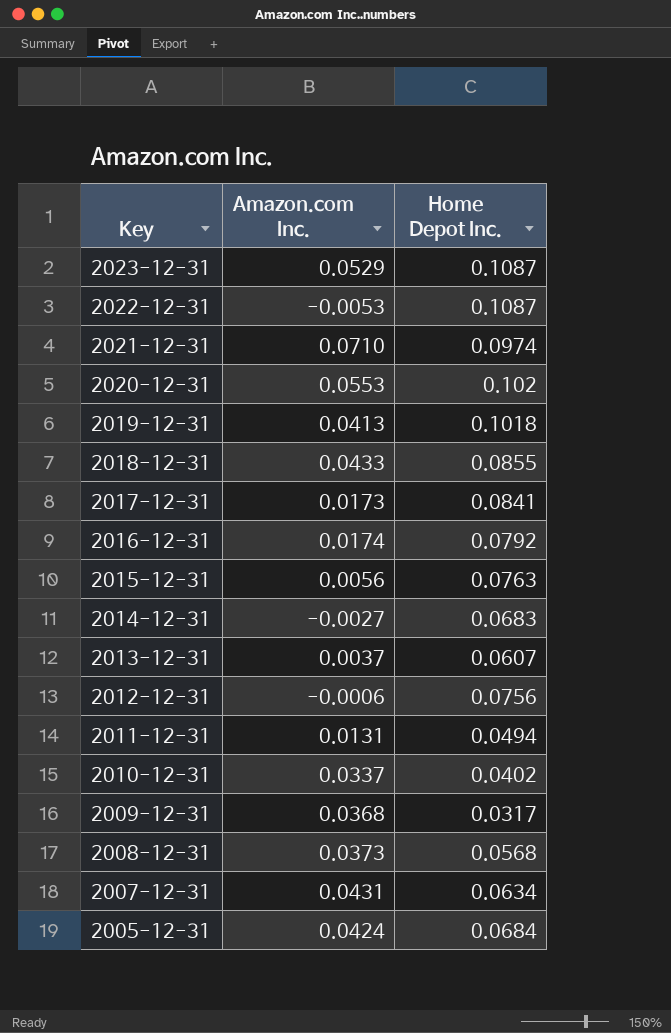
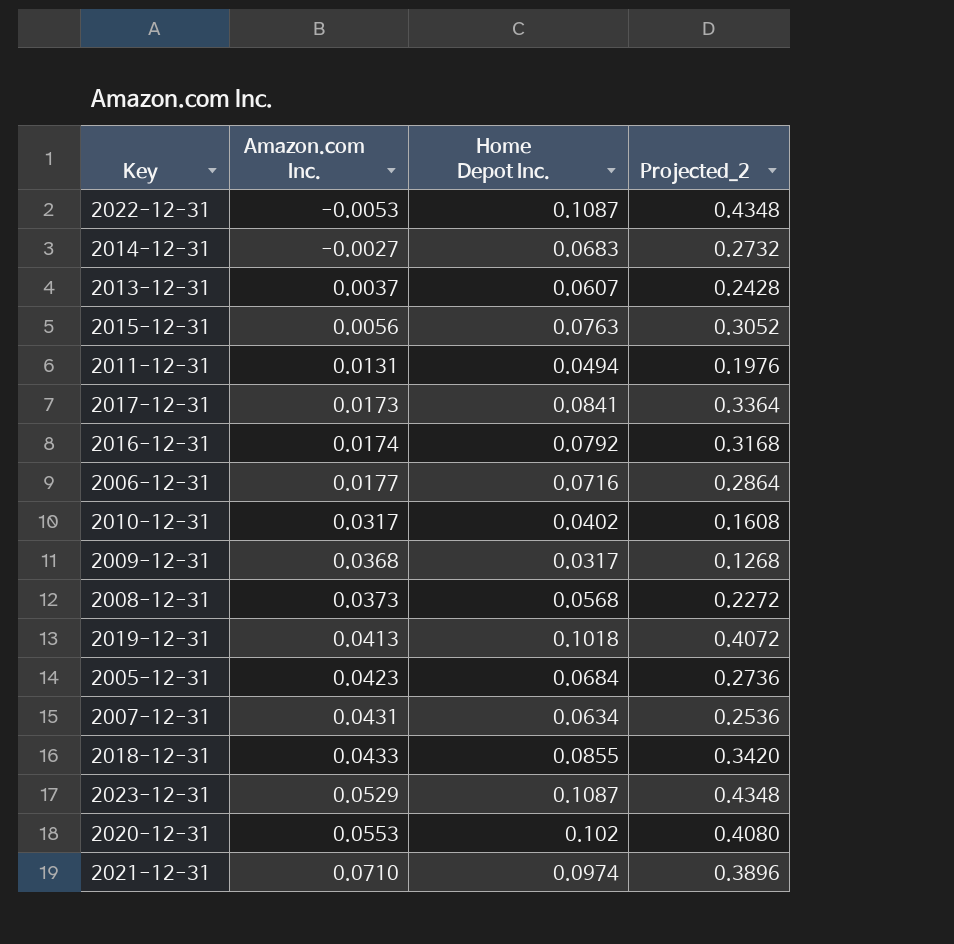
row order: Key descending -> Amazon.com Inc. ascending
column Projected_2 | formula: none -> [Home Depot Inc.] * 4
row 2012-12-31: -0.0006 | 0.0756 -> none
row 2006-12-31: none -> 0.0177 | 0.0716 | 0.2864
2010-12-31 | Amazon.com Inc.: 0.0337 -> 0.0317
2005-12-31 | Amazon.com Inc.: 0.0424 -> 0.0423

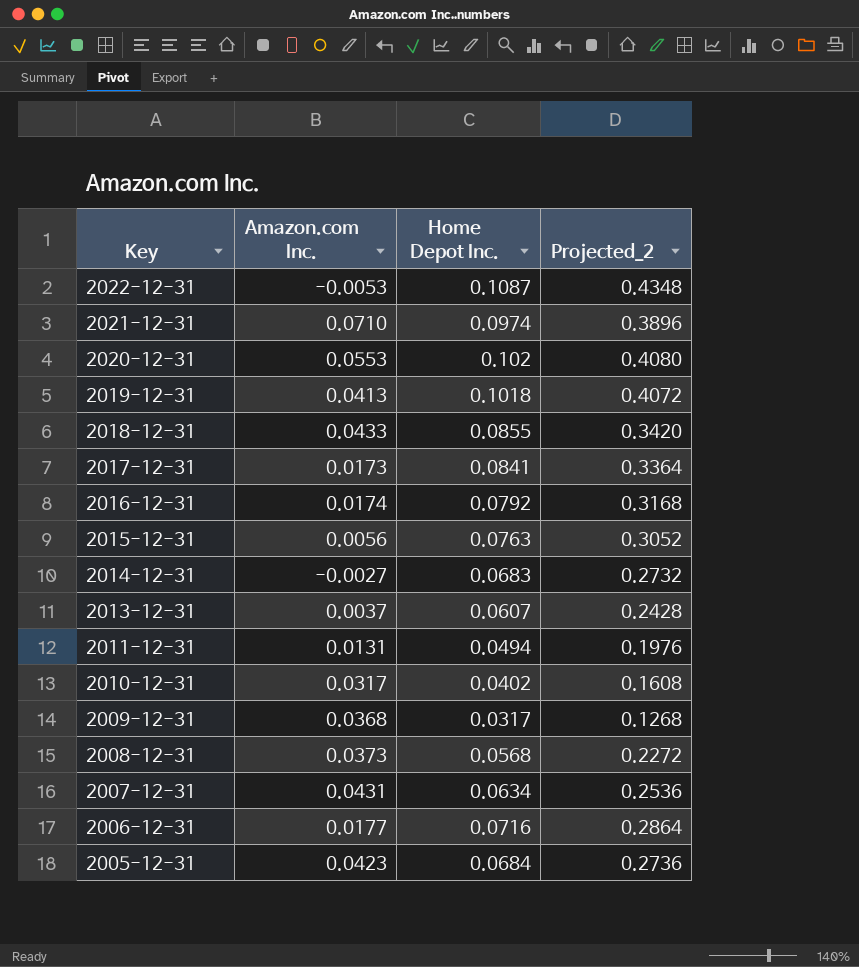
row order: Amazon.com Inc. ascending -> Key descending
row 2023-12-31: 0.0529 | 0.1087 | 0.4348 -> none

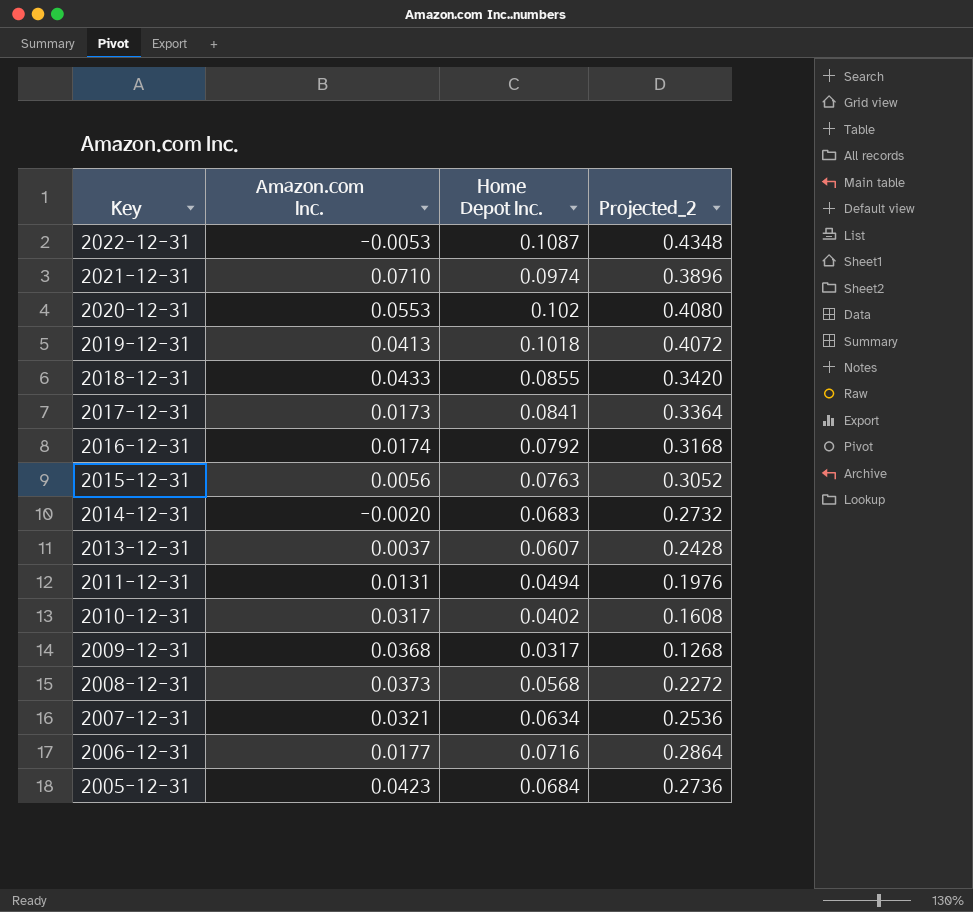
2014-12-31 | Amazon.com Inc.: -0.0027 -> -0.0020
2007-12-31 | Amazon.com Inc.: 0.0431 -> 0.0321

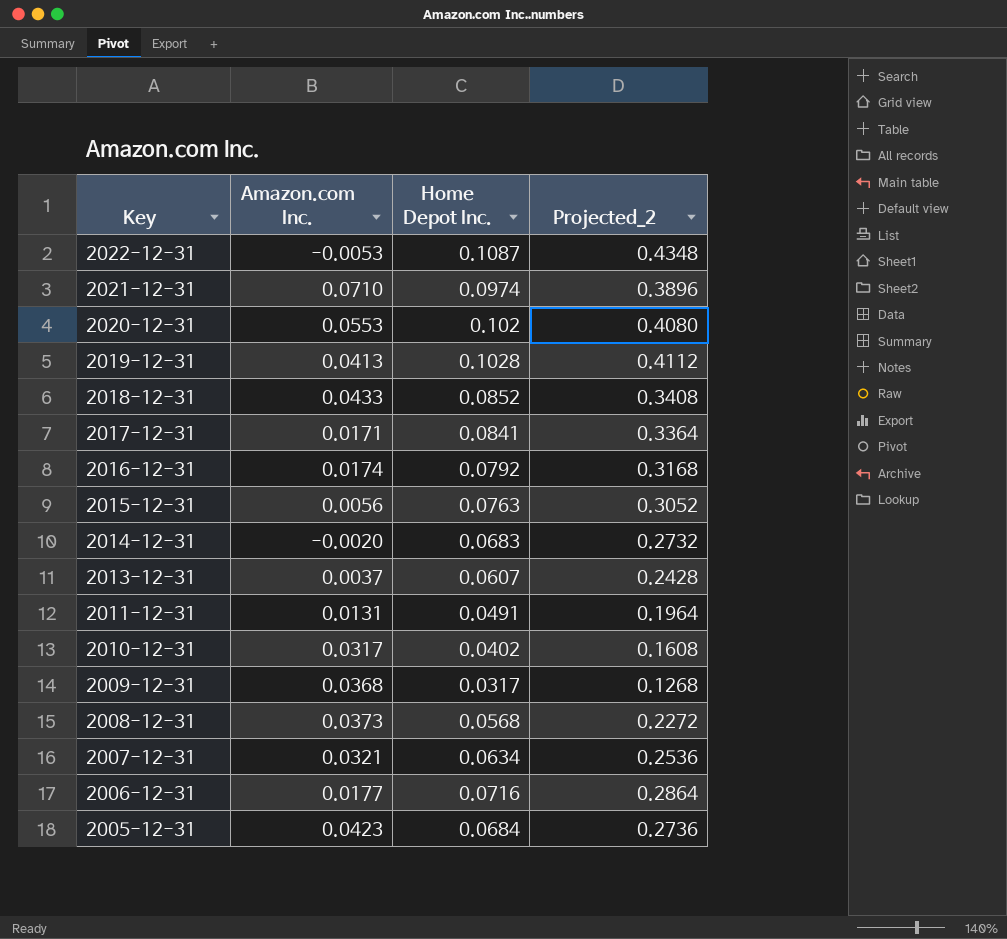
2019-12-31 | Home Depot Inc.: 0.1018 -> 0.1028
2019-12-31 | Projected_2: 0.4072 -> 0.4112
2018-12-31 | Home Depot Inc.: 0.0855 -> 0.0852
2018-12-31 | Projected_2: 0.3420 -> 0.3408
2017-12-31 | Amazon.com Inc.: 0.0173 -> 0.0171
2011-12-31 | Home Depot Inc.: 0.0494 -> 0.0491
2011-12-31 | Projected_2: 0.1976 -> 0.1964

